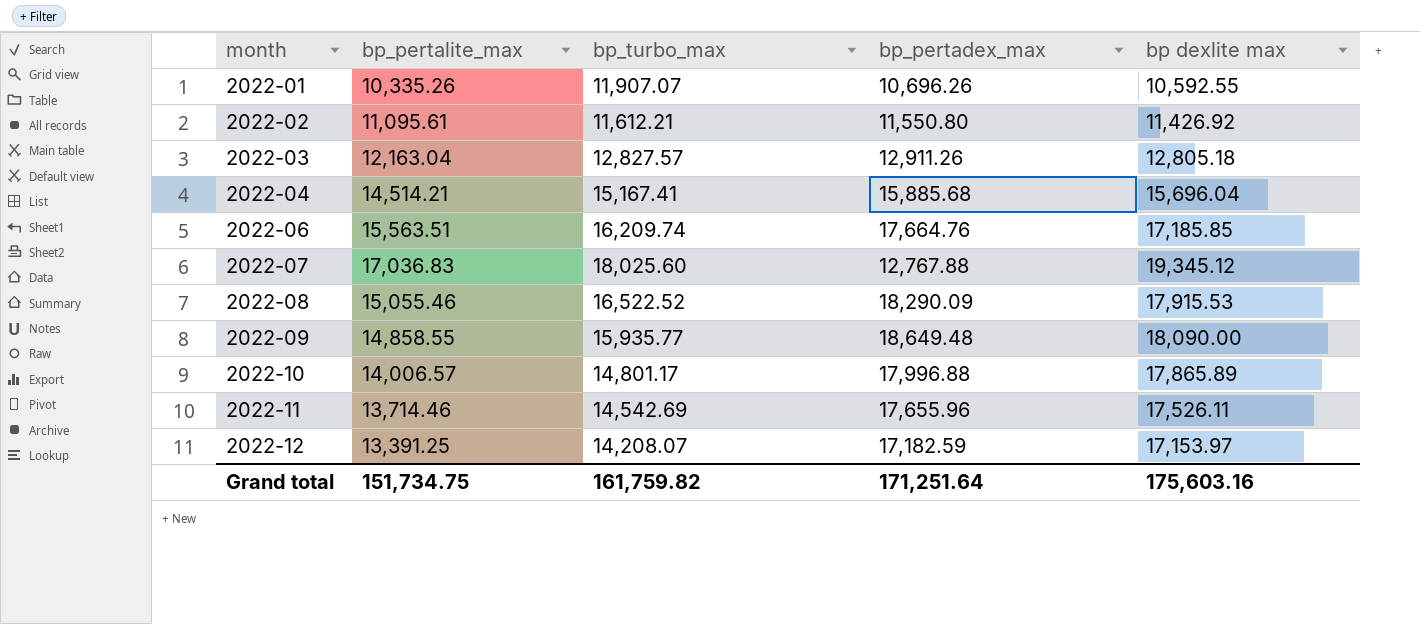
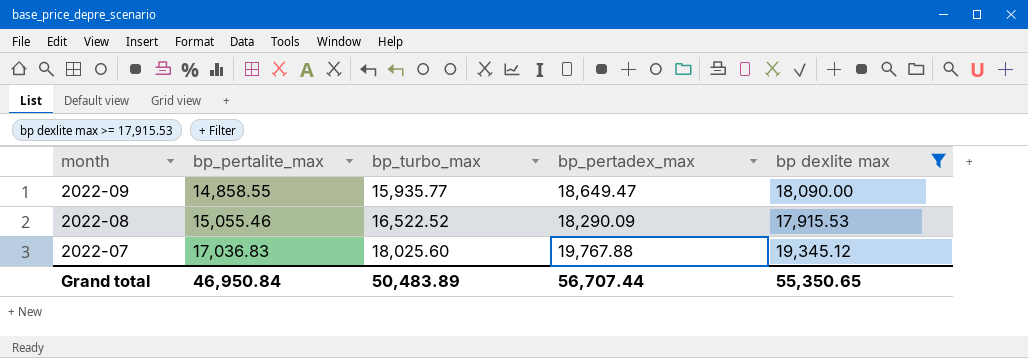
filter: none -> bp dexlite max >= 17,915.53
row order: month ascending -> month descending
2022-09 | bp_pertadex_max: 18,649.48 -> 18,649.47
2022-07 | bp_pertadex_max: 12,767.88 -> 19,767.88
Grand total | bp_pertalite_max: 151,734.75 -> 46,950.84
Grand total | bp_turbo_max: 161,759.82 -> 50,483.89
Grand total | bp_pertadex_max: 171,251.64 -> 56,707.44
Grand total | bp dexlite max: 175,603.16 -> 55,350.65

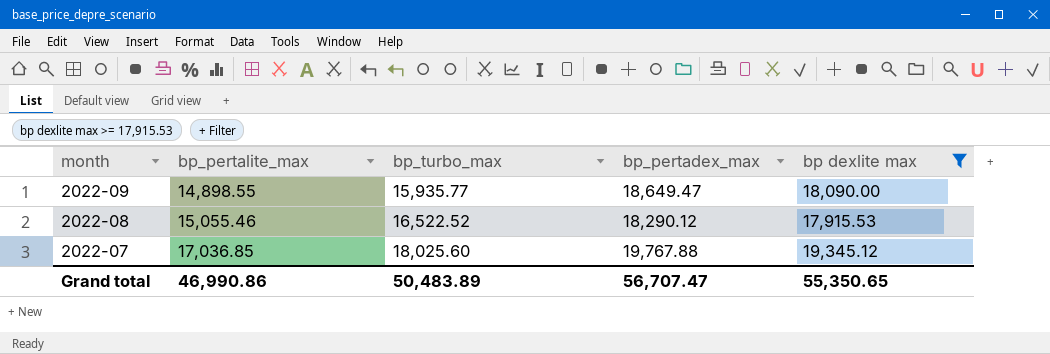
2022-09 | bp_pertalite_max: 14,858.55 -> 14,898.55
2022-08 | bp_pertadex_max: 18,290.09 -> 18,290.12
2022-07 | bp_pertalite_max: 17,036.83 -> 17,036.85
Grand total | bp_pertalite_max: 46,950.84 -> 46,990.86
Grand total | bp_pertadex_max: 56,707.44 -> 56,707.47

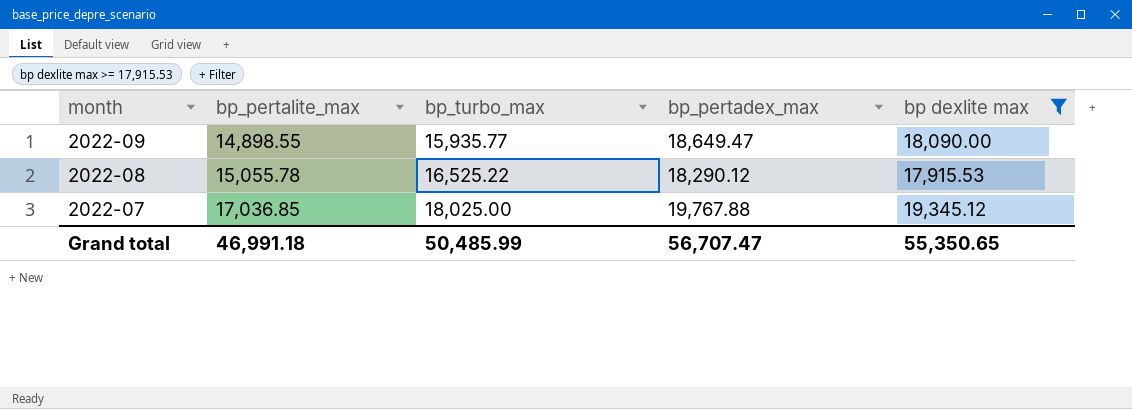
2022-08 | bp_pertalite_max: 15,055.46 -> 15,055.78
2022-08 | bp_turbo_max: 16,522.52 -> 16,525.22
2022-07 | bp_turbo_max: 18,025.60 -> 18,025.00
Grand total | bp_pertalite_max: 46,990.86 -> 46,991.18
Grand total | bp_turbo_max: 50,483.89 -> 50,485.99

